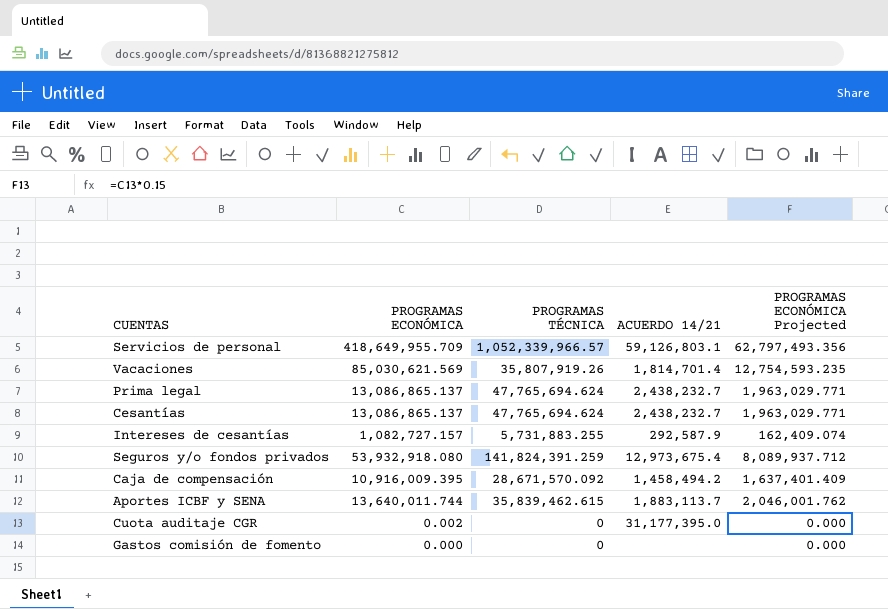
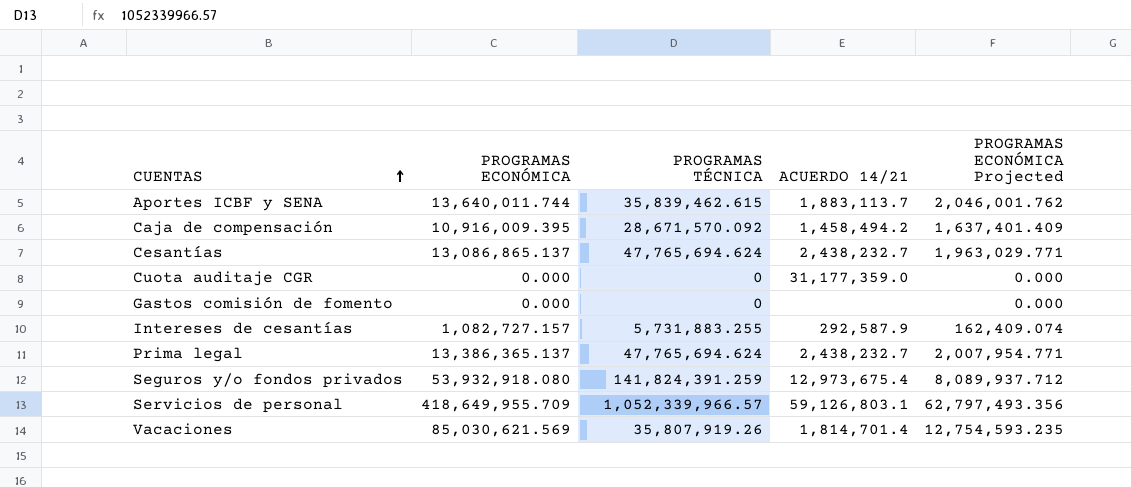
row order: none -> CUENTAS ascending
Cuota auditaje CGR | PROGRAMAS ECONÓMICA: 0.002 -> 0.000
Cuota auditaje CGR | ACUERDO 14/21: 31,177,395.0 -> 31,177,359.0
Prima legal | PROGRAMAS ECONÓMICA: 13,086,865.137 -> 13,386,365.137
Prima legal | PROGRAMAS ECONÓMICA Projected: 1,963,029.771 -> 2,007,954.771

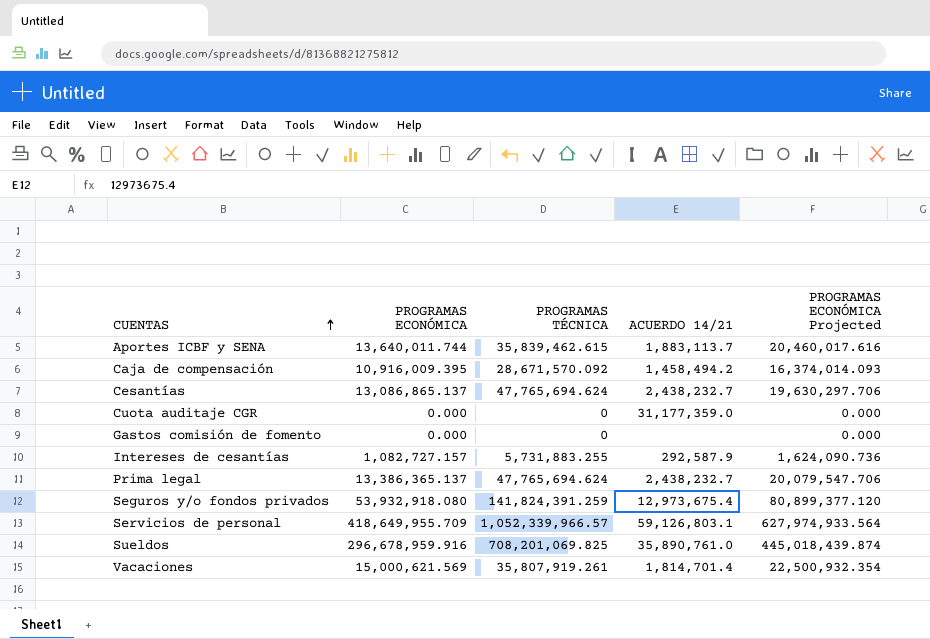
column PROGRAMAS ECONÓMICA Projected | formula: [PROGRAMAS ECONÓMICA] * 0.15 -> [PROGRAMAS ECONÓMICA] * 1.5
row Sueldos: none -> 296,678,959.916 | 708,201,069.825 | 35,890,761.0 | 445,018,439.874
Vacaciones | PROGRAMAS ECONÓMICA: 85,030,621.569 -> 15,000,621.569
Vacaciones | PROGRAMAS TÉCNICA: 35,807,919.26 -> 35,807,919.261

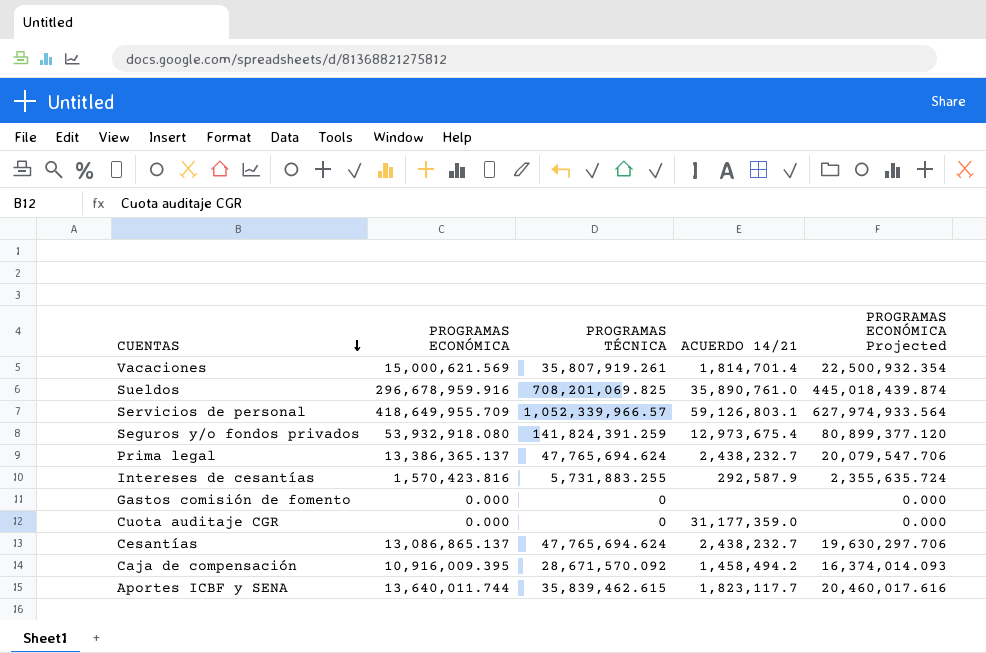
row order: CUENTAS ascending -> CUENTAS descending
Intereses de cesantías | PROGRAMAS ECONÓMICA: 1,082,727.157 -> 1,570,423.816
Intereses de cesantías | PROGRAMAS ECONÓMICA Projected: 1,624,090.736 -> 2,355,635.724
Aportes ICBF y SENA | ACUERDO 14/21: 1,883,113.7 -> 1,823,117.7

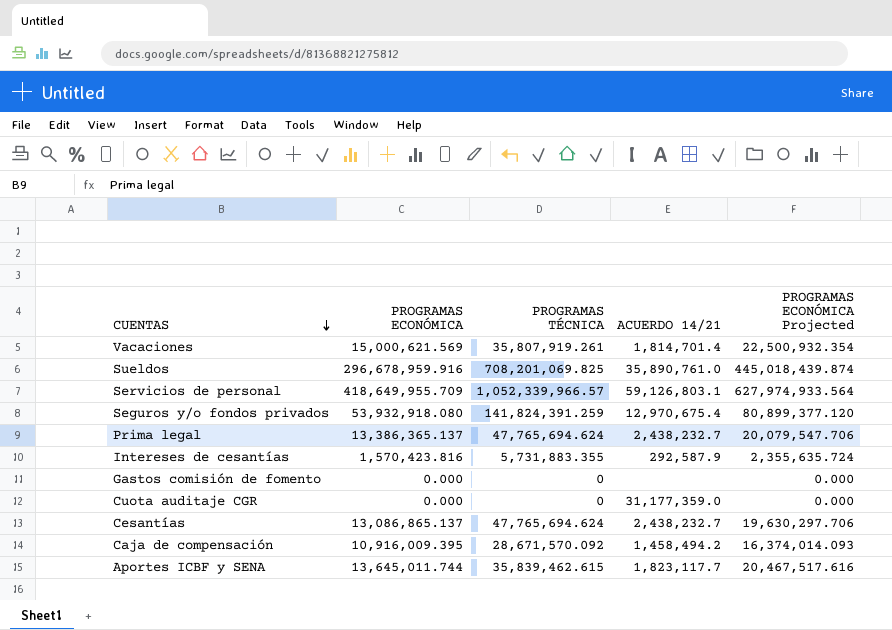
Seguros y/o fondos privados | ACUERDO 14/21: 12,973,675.4 -> 12,970,675.4
Intereses de cesantías | PROGRAMAS TÉCNICA: 5,731,883.255 -> 5,731,883.355
Aportes ICBF y SENA | PROGRAMAS ECONÓMICA: 13,640,011.744 -> 13,645,011.744
Aportes ICBF y SENA | PROGRAMAS ECONÓMICA Projected: 20,460,017.616 -> 20,467,517.616

